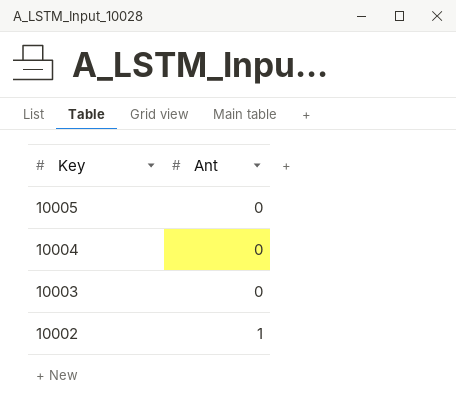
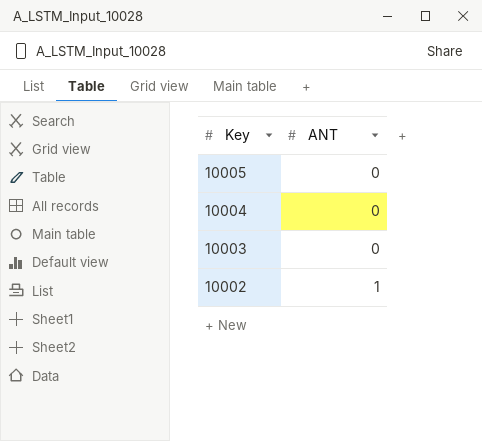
column name: Ant -> ANT

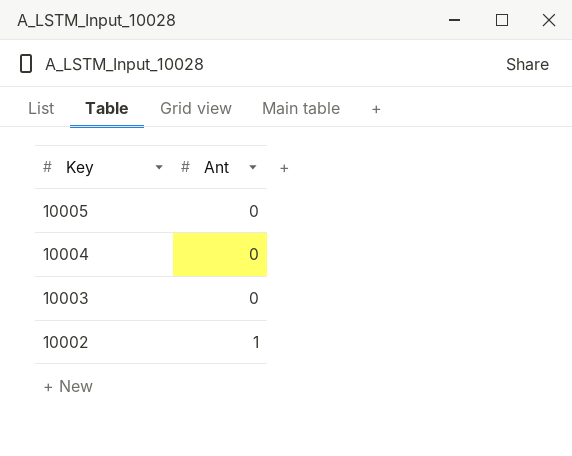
column name: ANT -> Ant

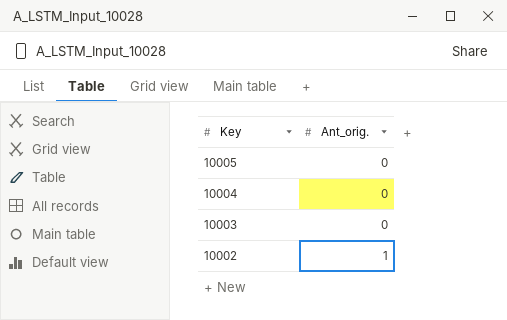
column name: Ant -> Ant_orig.

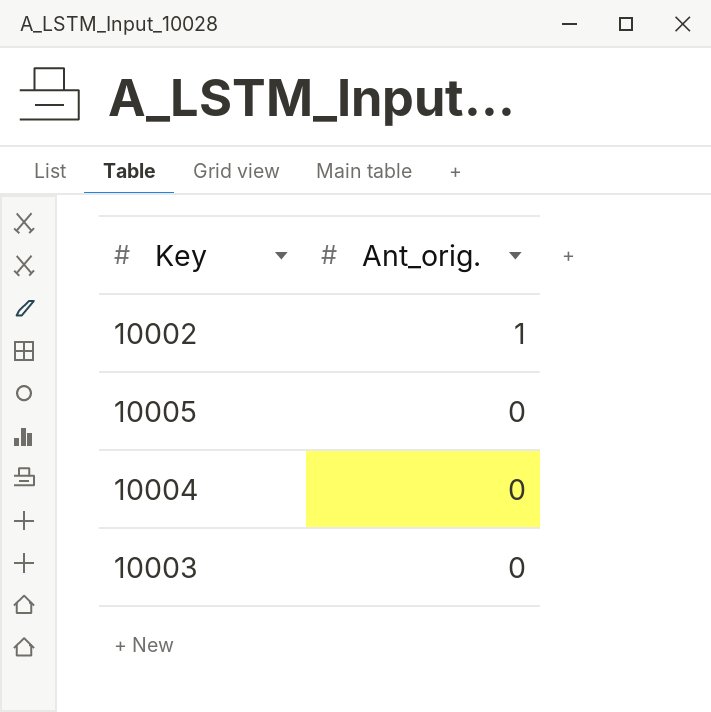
row order: Key descending -> Ant_orig. descending

